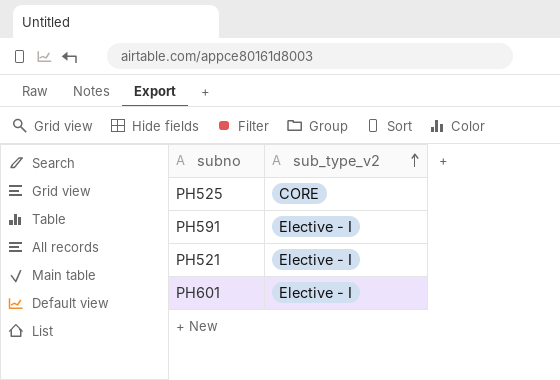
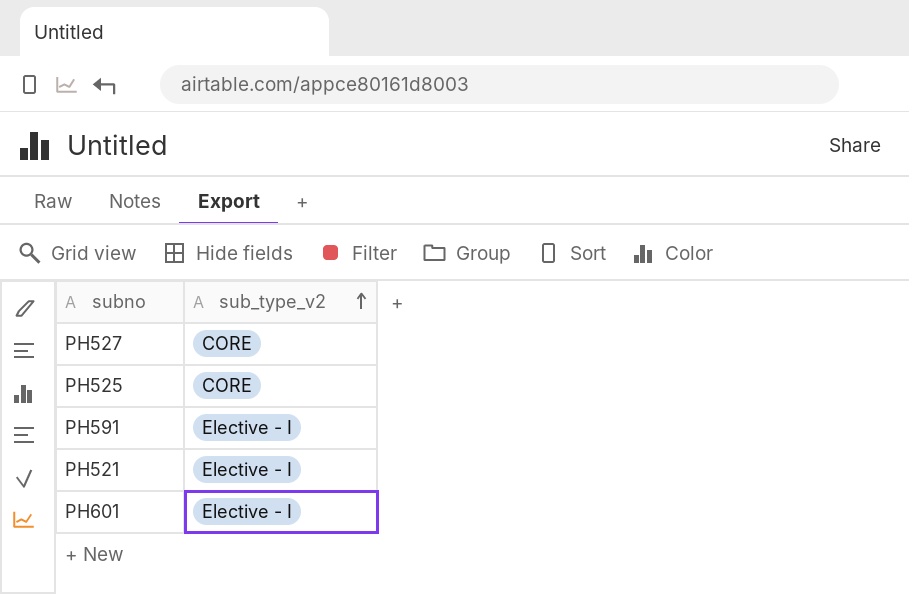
row PH527: none -> CORE

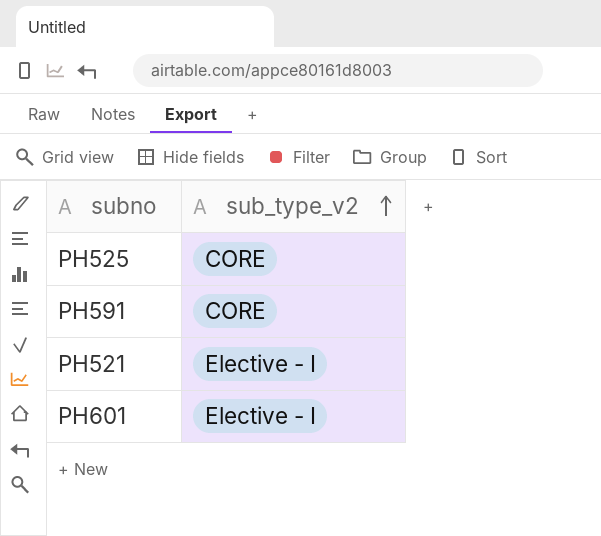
row PH527: CORE -> none
PH591 | sub_type_v2: Elective - I -> CORE

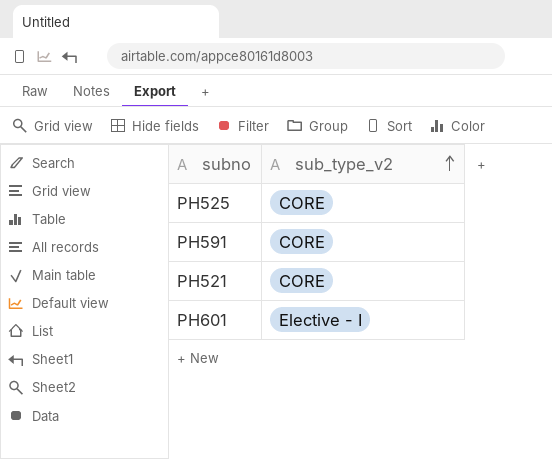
PH521 | sub_type_v2: Elective - I -> CORE

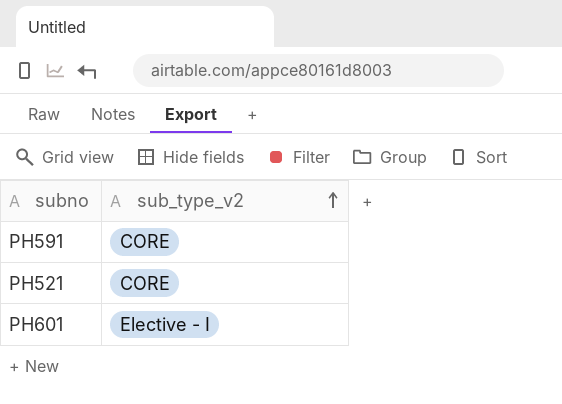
row PH525: CORE -> none

